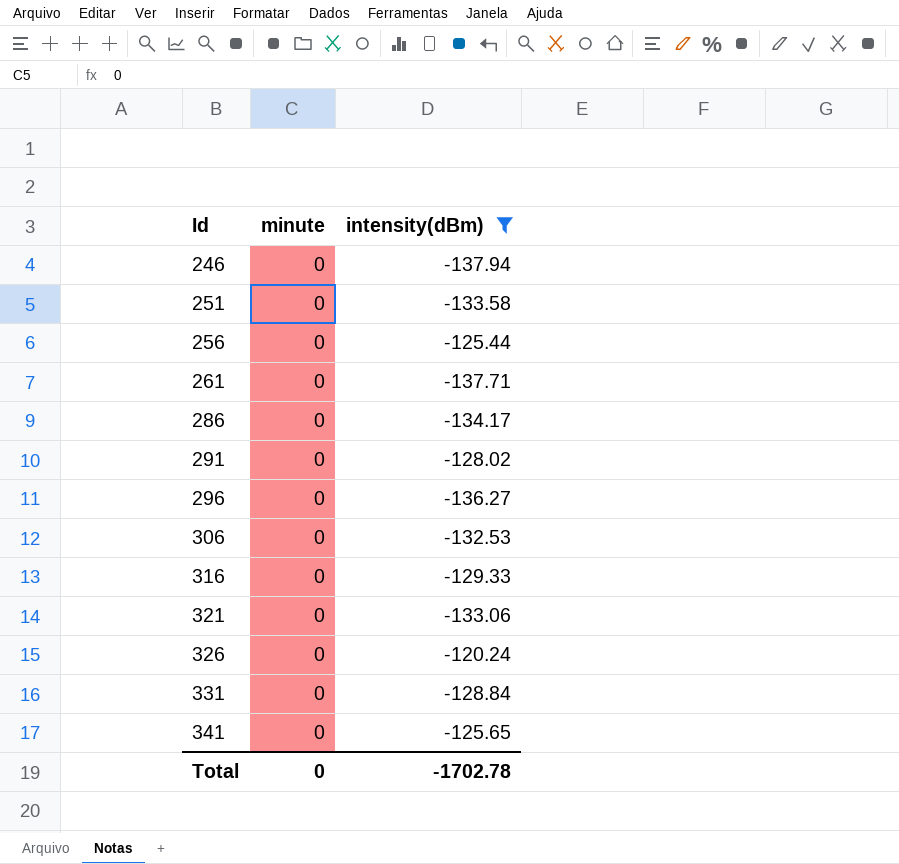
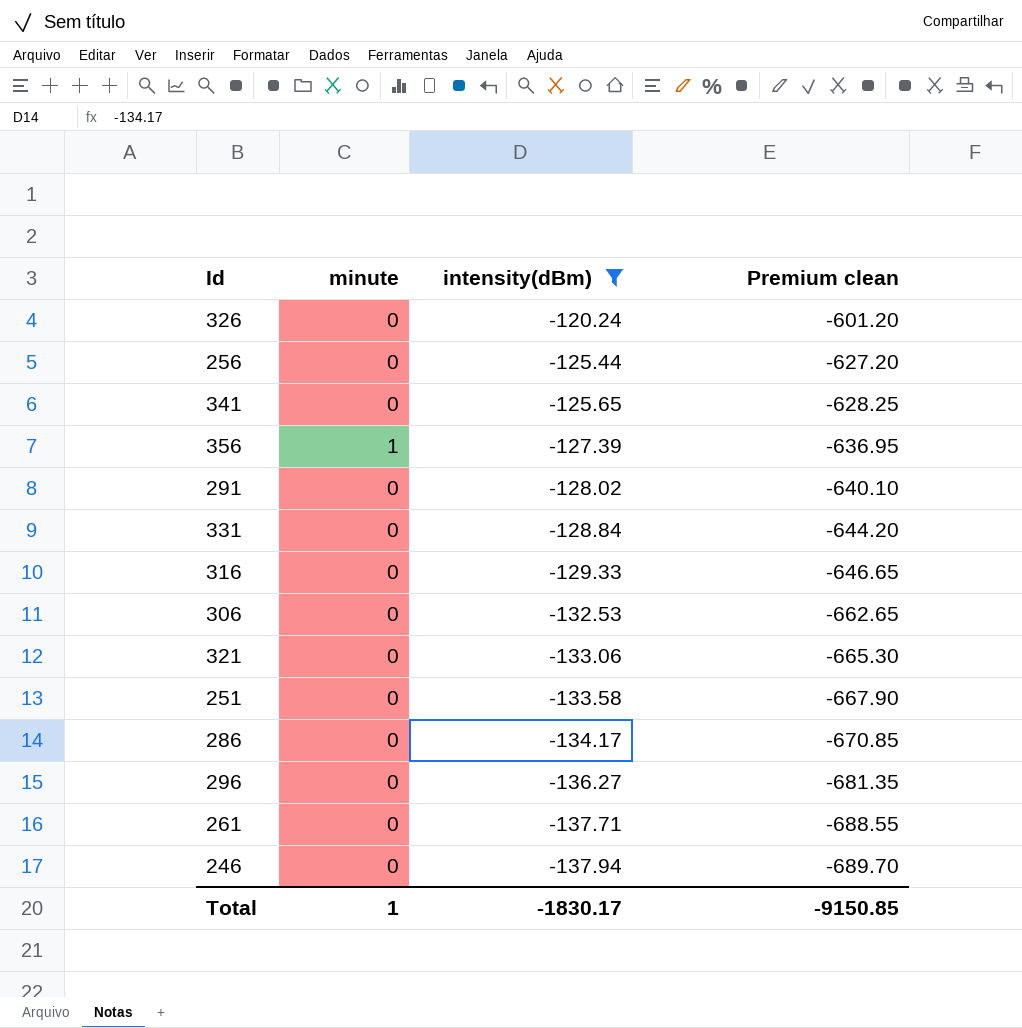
row order: Id ascending -> intensity(dBm) descending
column Premium clean | formula: none -> [intensity(dBm)] * 5
row 356: none -> 1 | -127.39 | -636.95
Total | minute: 0 -> 1
Total | intensity(dBm): -1702.78 -> -1830.17

